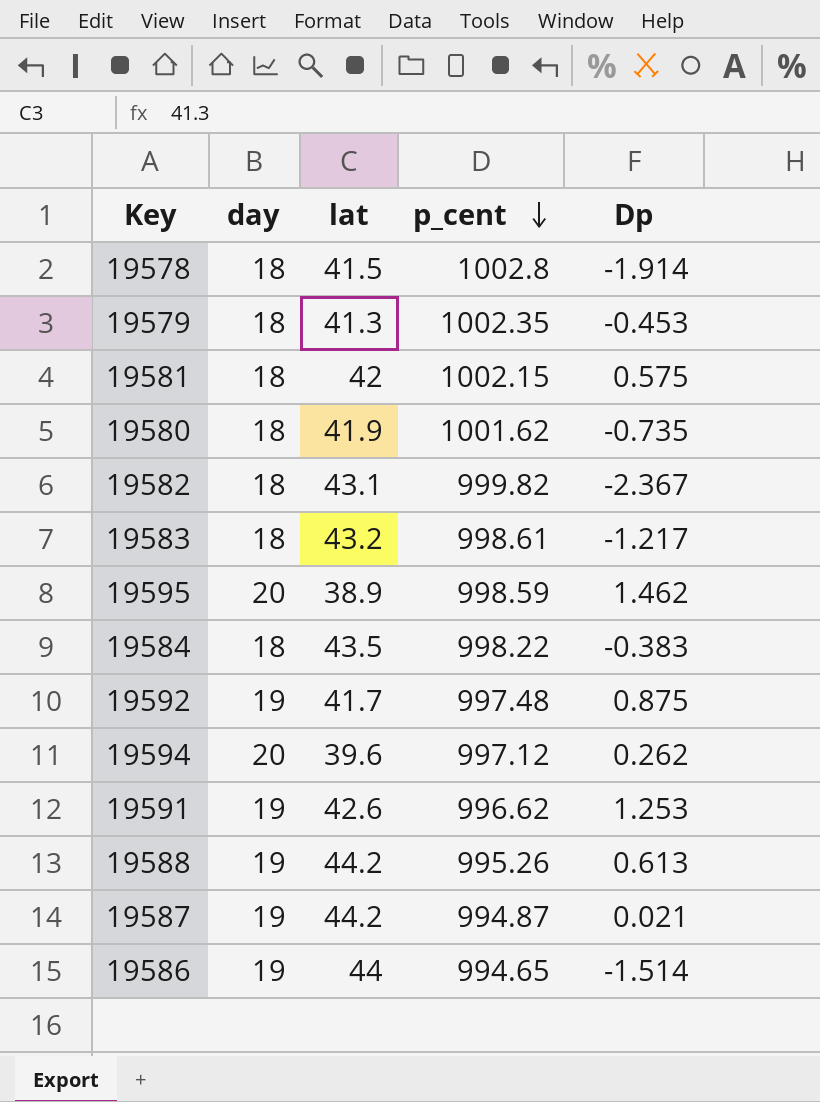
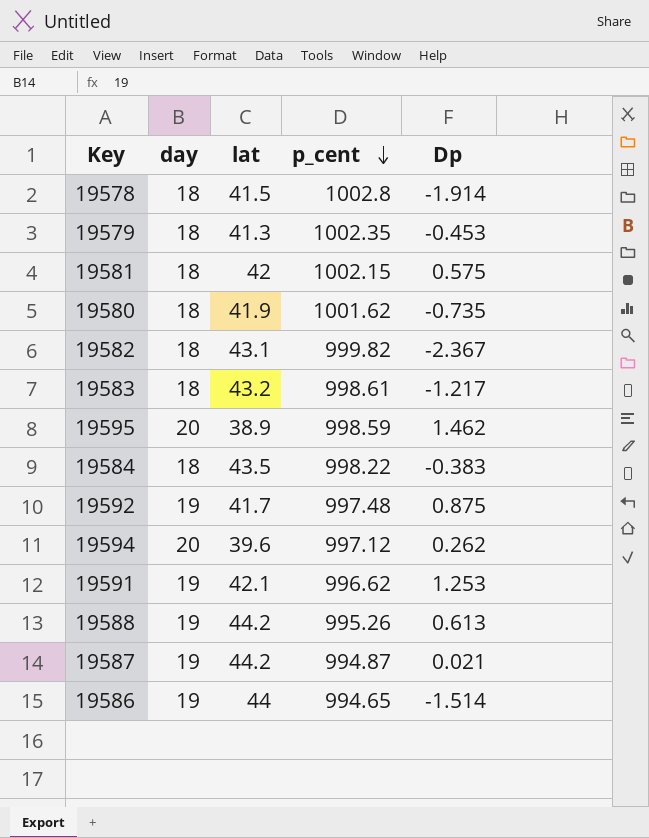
19591 | lat: 42.6 -> 42.1

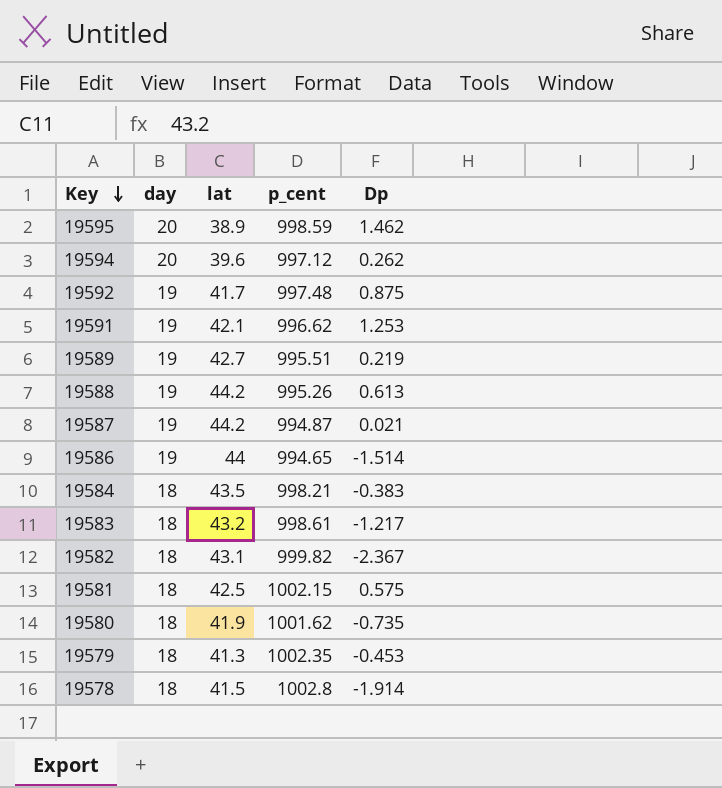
row order: p_cent descending -> Key descending
row 19589: none -> 19 | 42.7 | 995.51 | 0.219
19584 | p_cent: 998.22 -> 998.21
19581 | lat: 42 -> 42.5

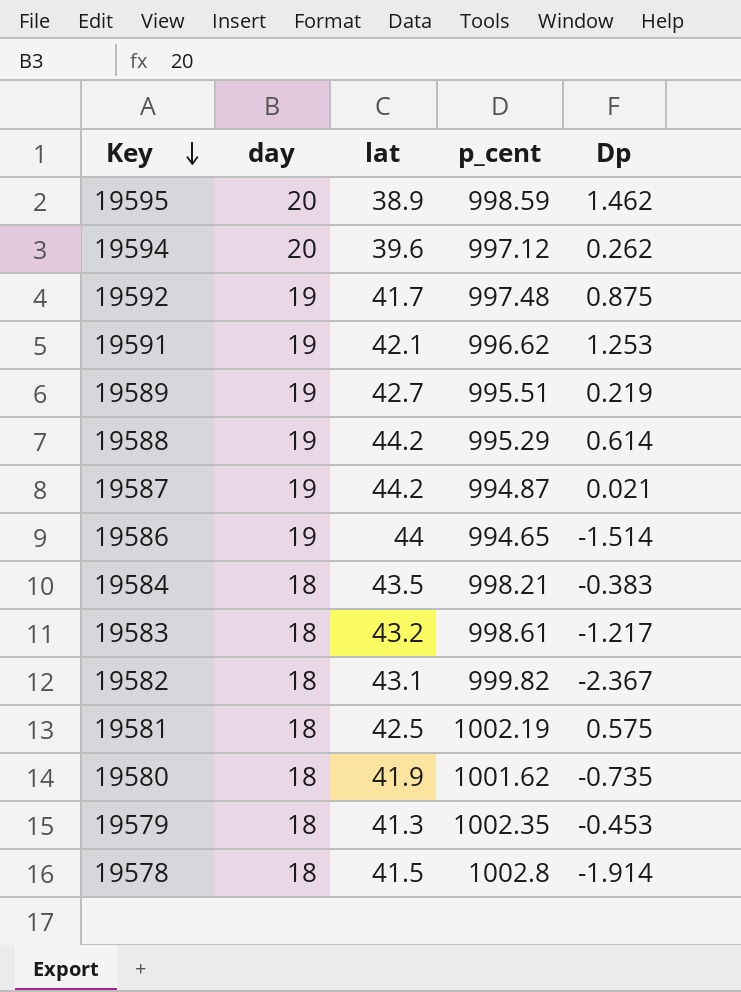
19588 | p_cent: 995.26 -> 995.29
19588 | Dp: 0.613 -> 0.614
19581 | p_cent: 1002.15 -> 1002.19

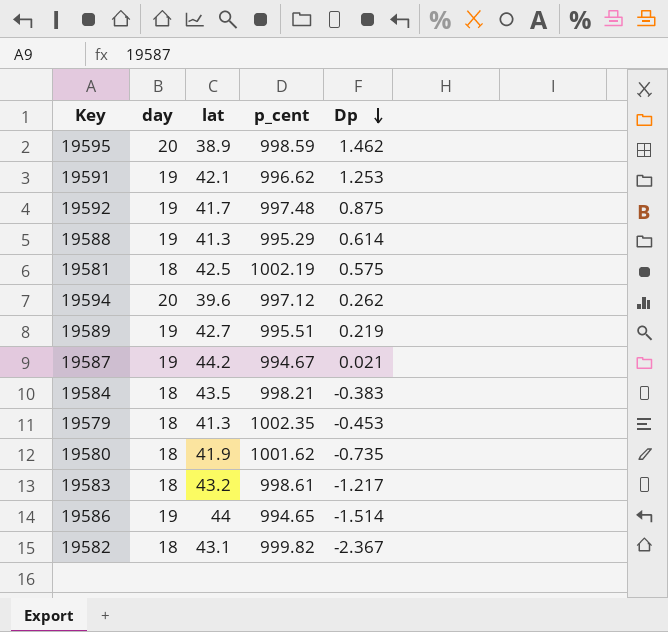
row order: Key descending -> Dp descending
row 19578: 18 | 41.5 | 1002.8 | -1.914 -> none
19588 | lat: 44.2 -> 41.3
19587 | p_cent: 994.87 -> 994.67

